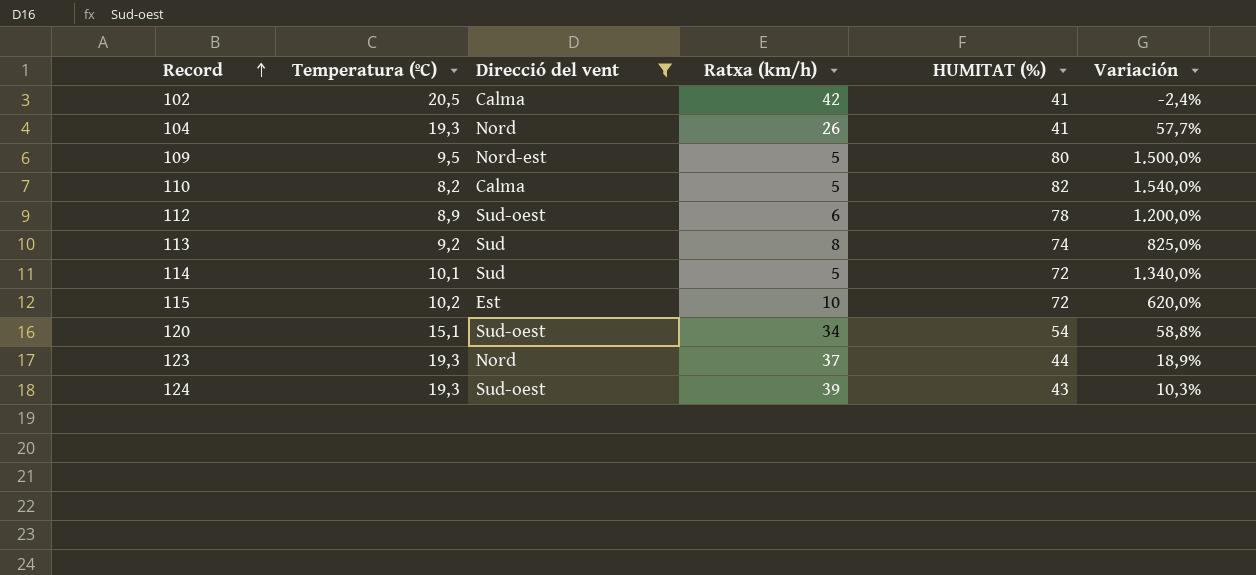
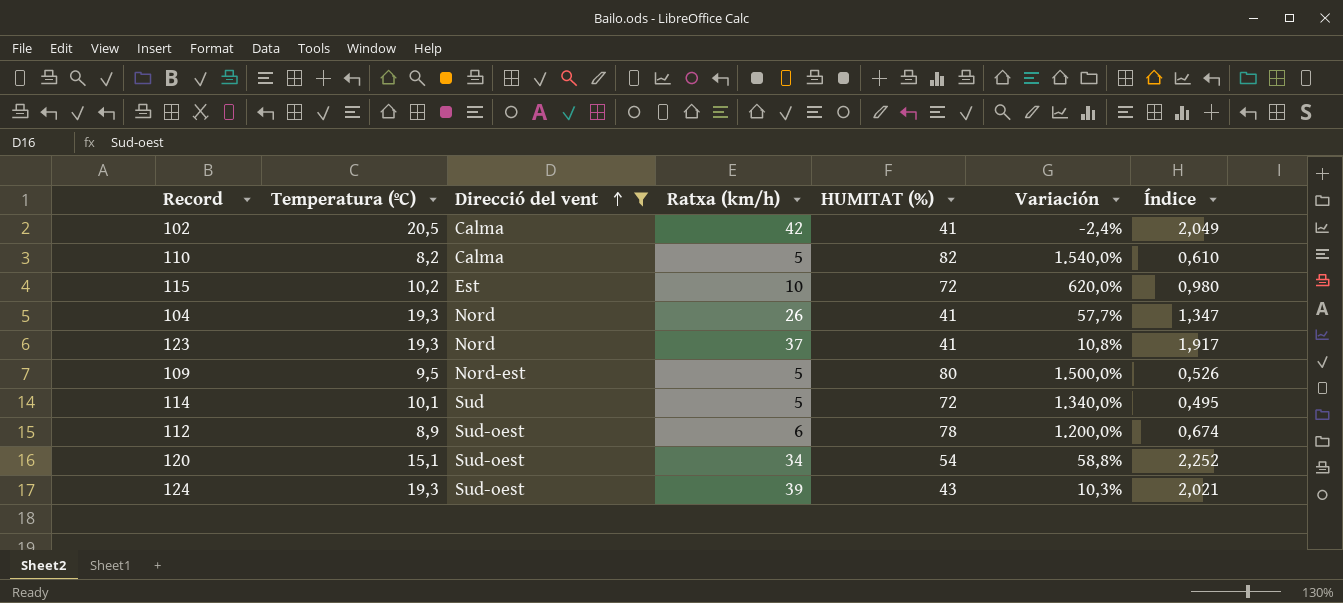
row order: Record ascending -> Direcció del vent ascending
column Índice | formula: none -> [Ratxa (km/h)] / [Temperatura (ºC)]
row 113: 9,2 | Sud | 8 | 74 | 825,0% -> none
123 | HUMITAT (%): 44 -> 41
123 | Variación: 18,9% -> 10,8%

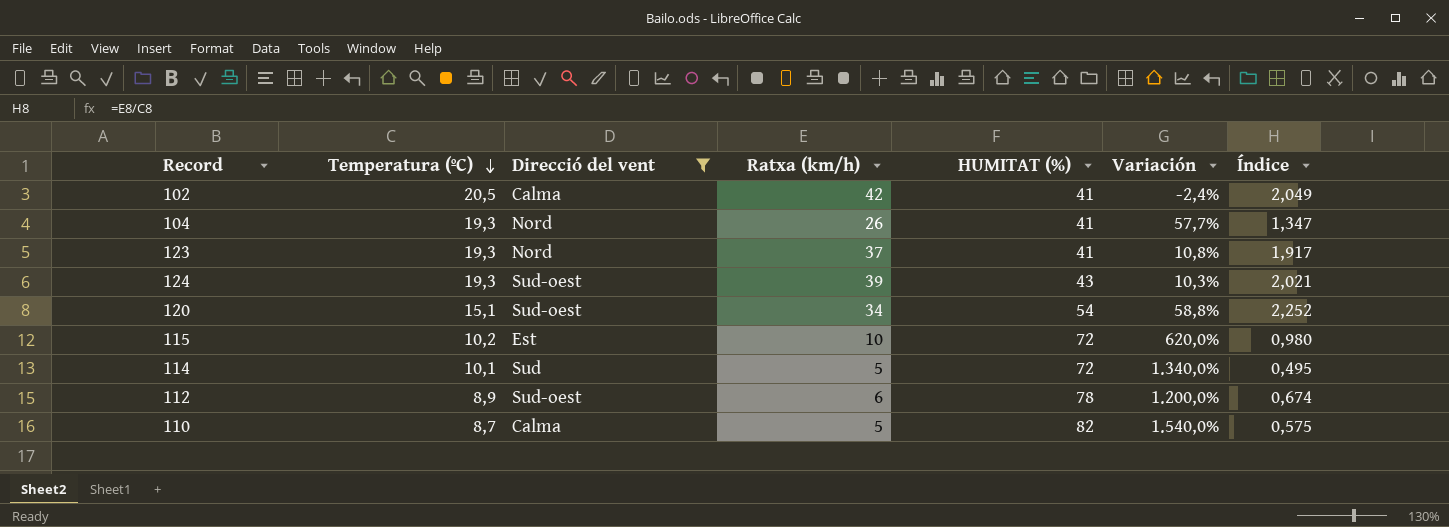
row order: Direcció del vent ascending -> Temperatura (ºC) descending
row 109: 9,5 | Nord-est | 5 | 80 | 1.500,0% | 0,526 -> none
110 | Temperatura (ºC): 8,2 -> 8,7
110 | Índice: 0,610 -> 0,575

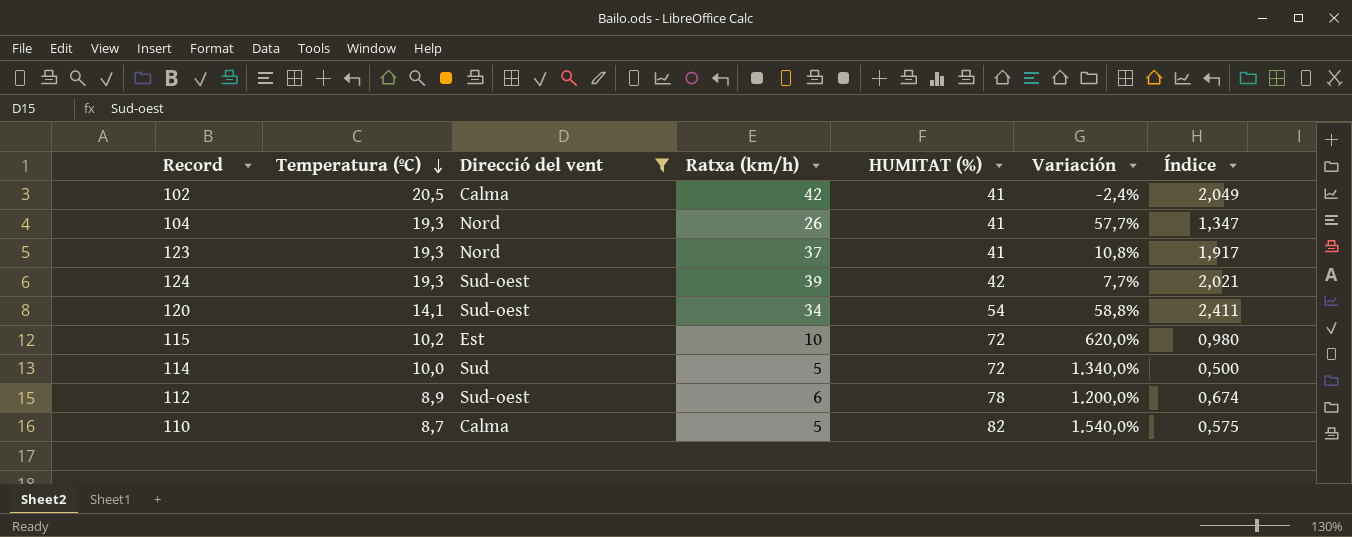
124 | HUMITAT (%): 43 -> 42
124 | Variación: 10,3% -> 7,7%
120 | Temperatura (ºC): 15,1 -> 14,1
120 | Índice: 2,252 -> 2,411
114 | Temperatura (ºC): 10,1 -> 10,0
114 | Índice: 0,495 -> 0,500

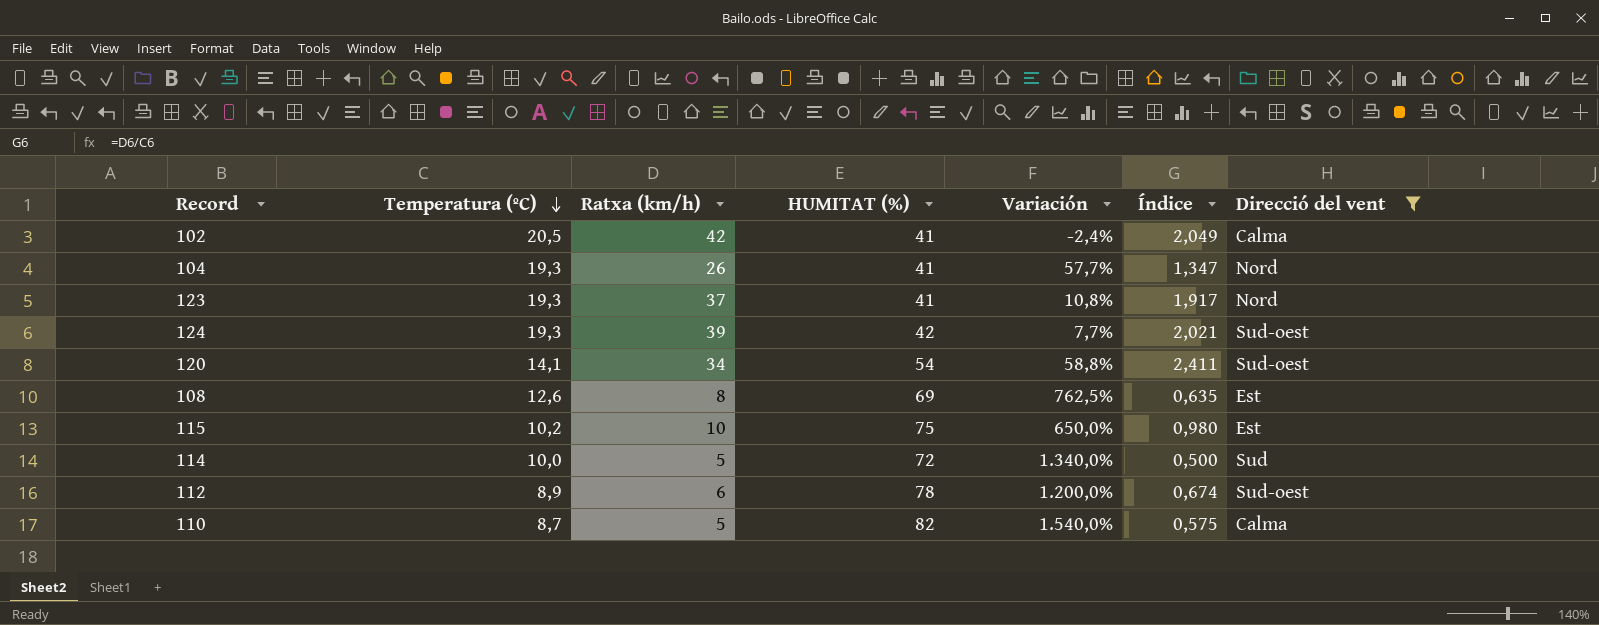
column Direcció del vent | position: 3 -> 7
row 108: none -> 12,6 | 8 | 69 | 762,5% | 0,635 | Est
115 | HUMITAT (%): 72 -> 75
115 | Variación: 620,0% -> 650,0%

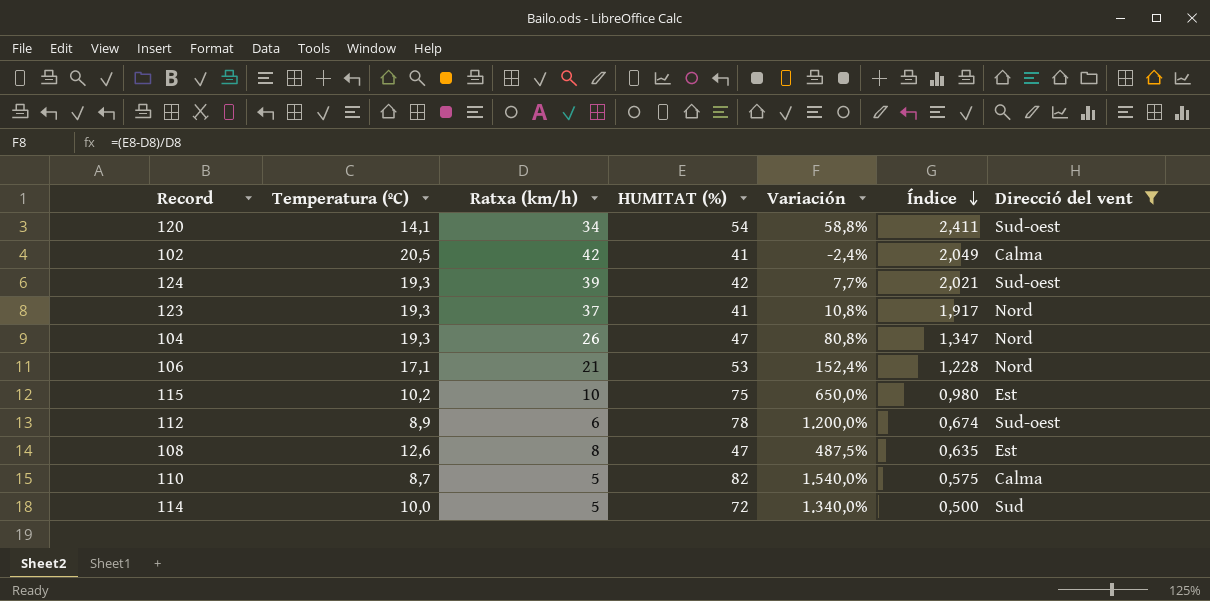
row order: Temperatura (ºC) descending -> Índice descending
104 | HUMITAT (%): 41 -> 47
104 | Variación: 57,7% -> 80,8%
row 106: none -> 17,1 | 21 | 53 | 152,4% | 1,228 | Nord
108 | HUMITAT (%): 69 -> 47
108 | Variación: 762,5% -> 487,5%

